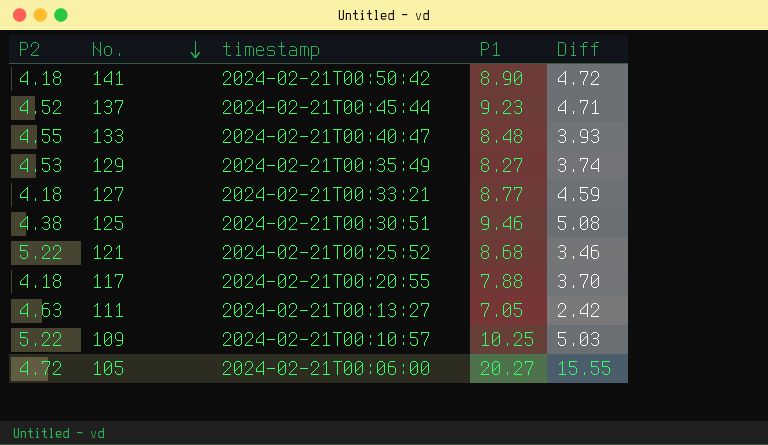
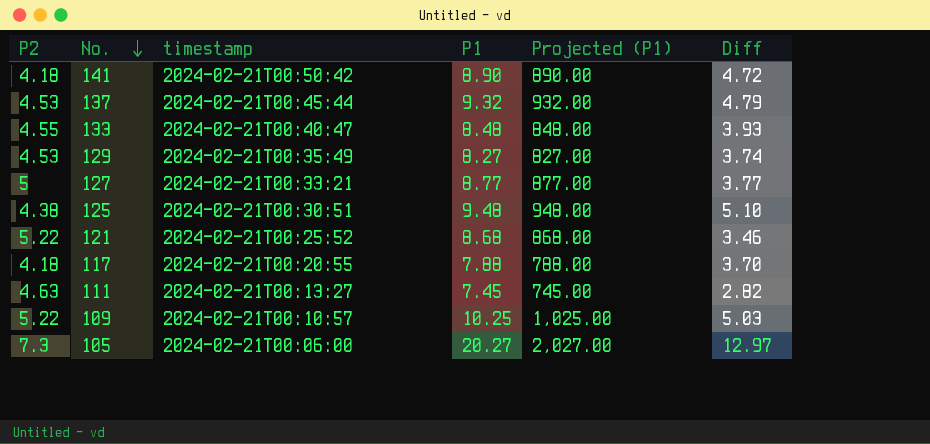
column Projected (P1) | formula: none -> [P1] * 100
137 | P2: 4.52 -> 4.53
137 | P1: 9.23 -> 9.32
137 | Diff: 4.71 -> 4.79
127 | P2: 4.18 -> 5
127 | Diff: 4.59 -> 3.77
125 | P1: 9.46 -> 9.48
125 | Diff: 5.08 -> 5.10
111 | P1: 7.05 -> 7.45
111 | Diff: 2.42 -> 2.82
105 | P2: 4.72 -> 7.3
105 | Diff: 15.55 -> 12.97

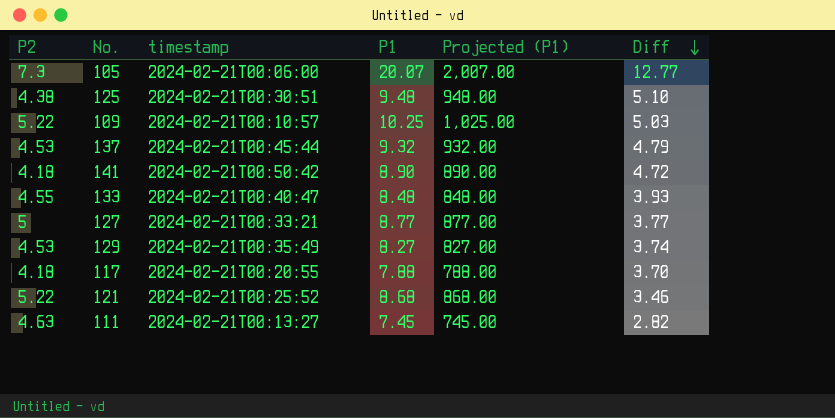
row order: No. descending -> Diff descending
105 | P1: 20.27 -> 20.07
105 | Projected (P1): 2,027.00 -> 2,007.00
105 | Diff: 12.97 -> 12.77

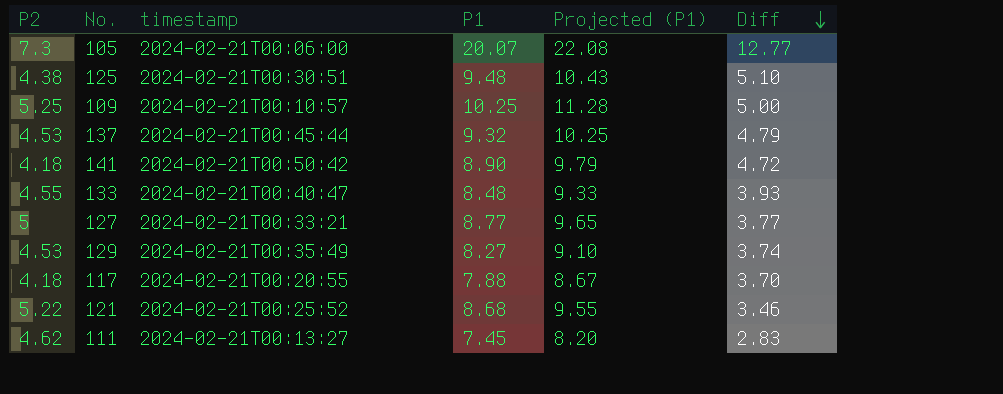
column Projected (P1) | formula: [P1] * 100 -> [P1] * 1.1
109 | P2: 5.22 -> 5.25
109 | Diff: 5.03 -> 5.00
111 | P2: 4.63 -> 4.62
111 | Diff: 2.82 -> 2.83

